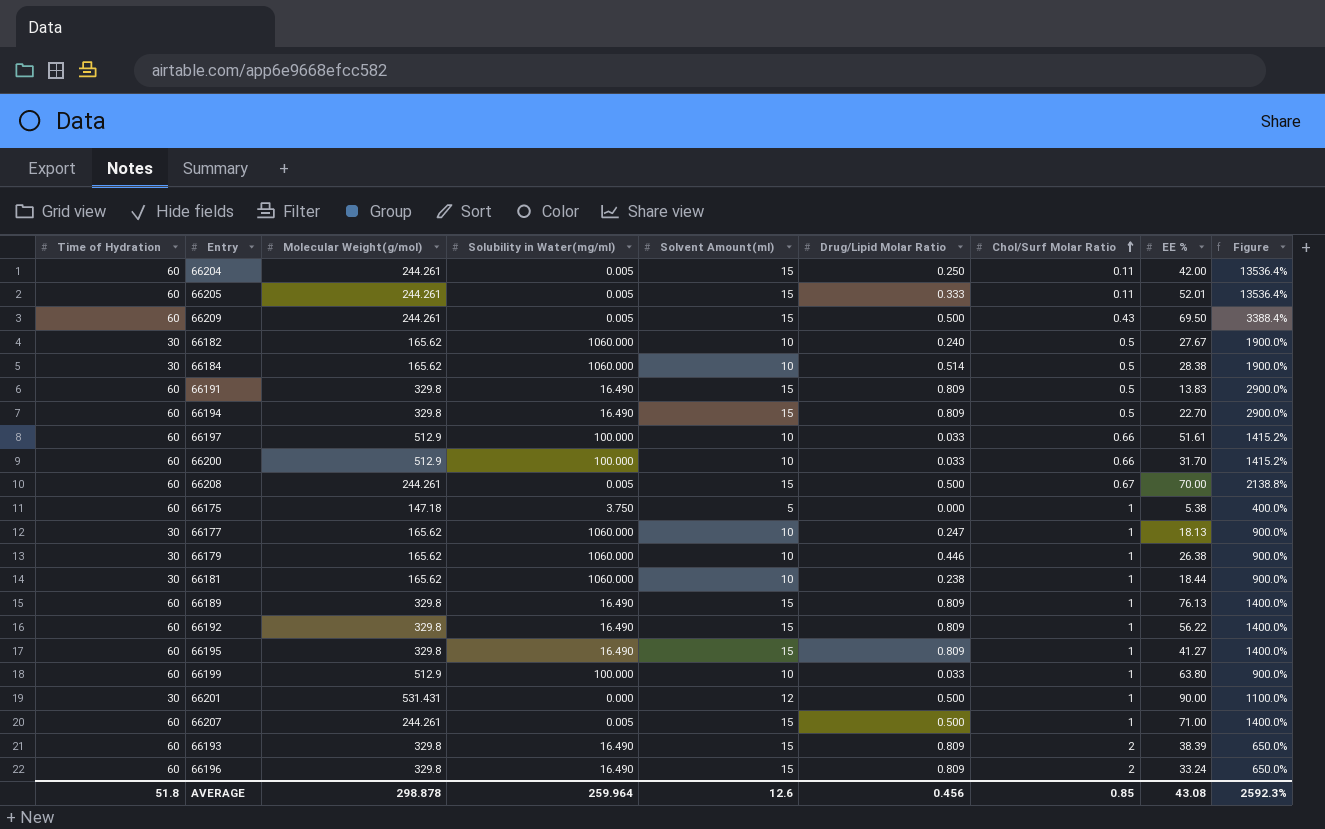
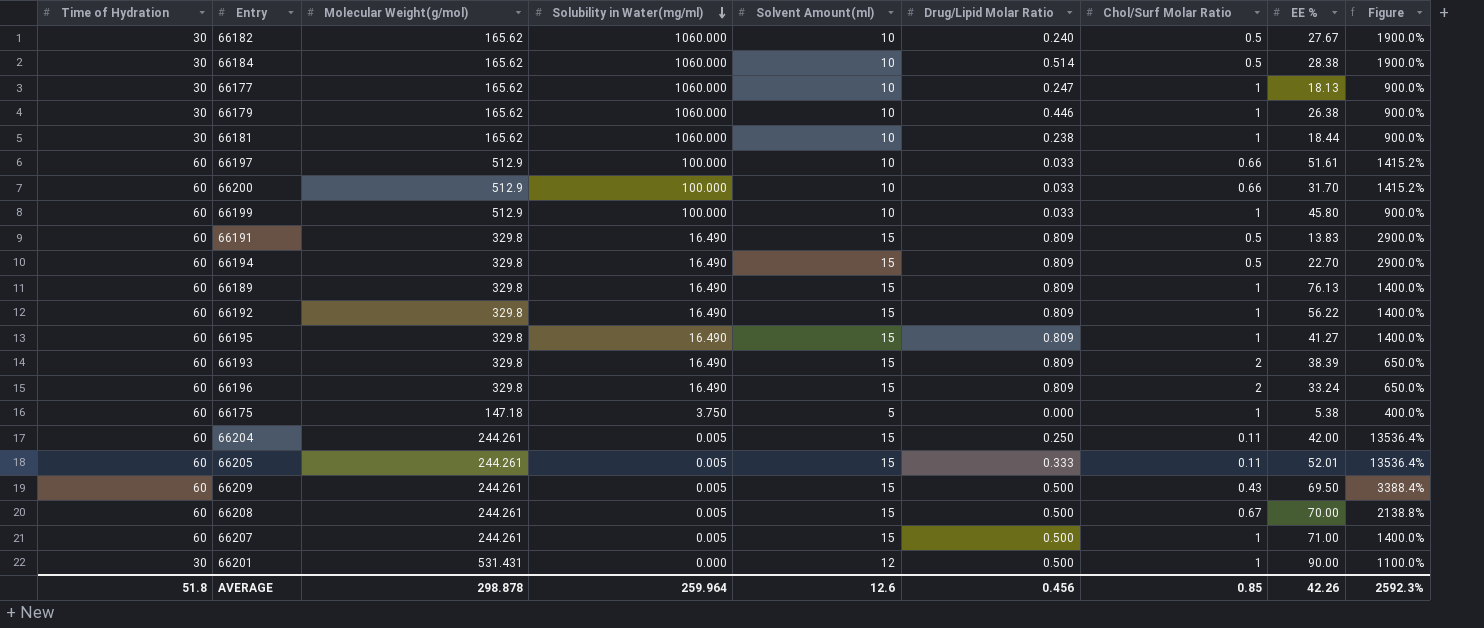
row order: Chol/Surf Molar Ratio ascending -> Solubility in Water(mg/ml) descending
66199 | EE %: 63.80 -> 45.80
AVERAGE | EE %: 43.08 -> 42.26

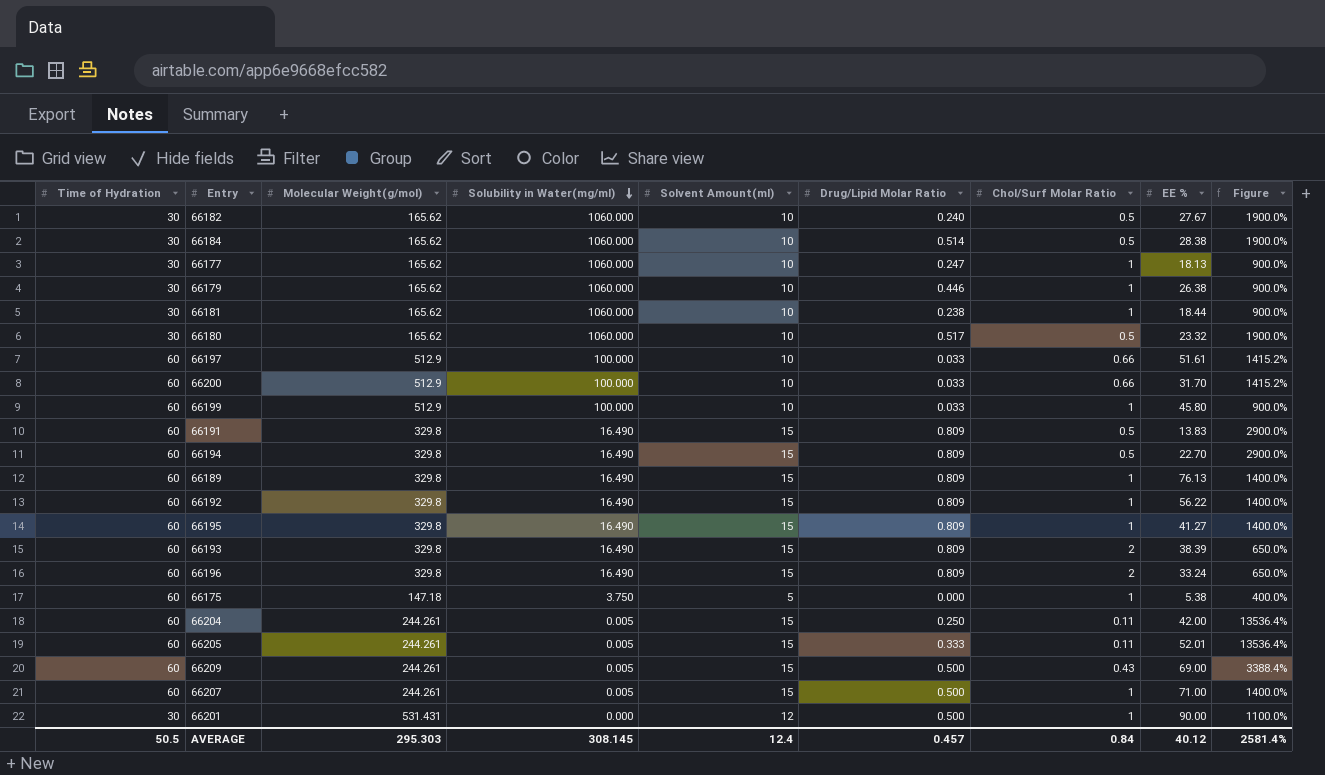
row 66208: 60 | 244.261 | 0.005 | 15 | 0.500 | 0.67 | 70.00 | 2138.8% -> none
row 66180: none -> 30 | 165.62 | 1060.000 | 10 | 0.517 | 0.5 | 23.32 | 1900.0%
66209 | EE %: 69.50 -> 69.00
AVERAGE | Time of Hydration: 51.8 -> 50.5
AVERAGE | Molecular Weight(g/mol): 298.878 -> 295.303
AVERAGE | Solubility in Water(mg/ml): 259.964 -> 308.145
AVERAGE | Solvent Amount(ml): 12.6 -> 12.4
AVERAGE | Drug/Lipid Molar Ratio: 0.456 -> 0.457
AVERAGE | Chol/Surf Molar Ratio: 0.85 -> 0.84
AVERAGE | EE %: 42.26 -> 40.12
AVERAGE | Figure: 2592.3% -> 2581.4%

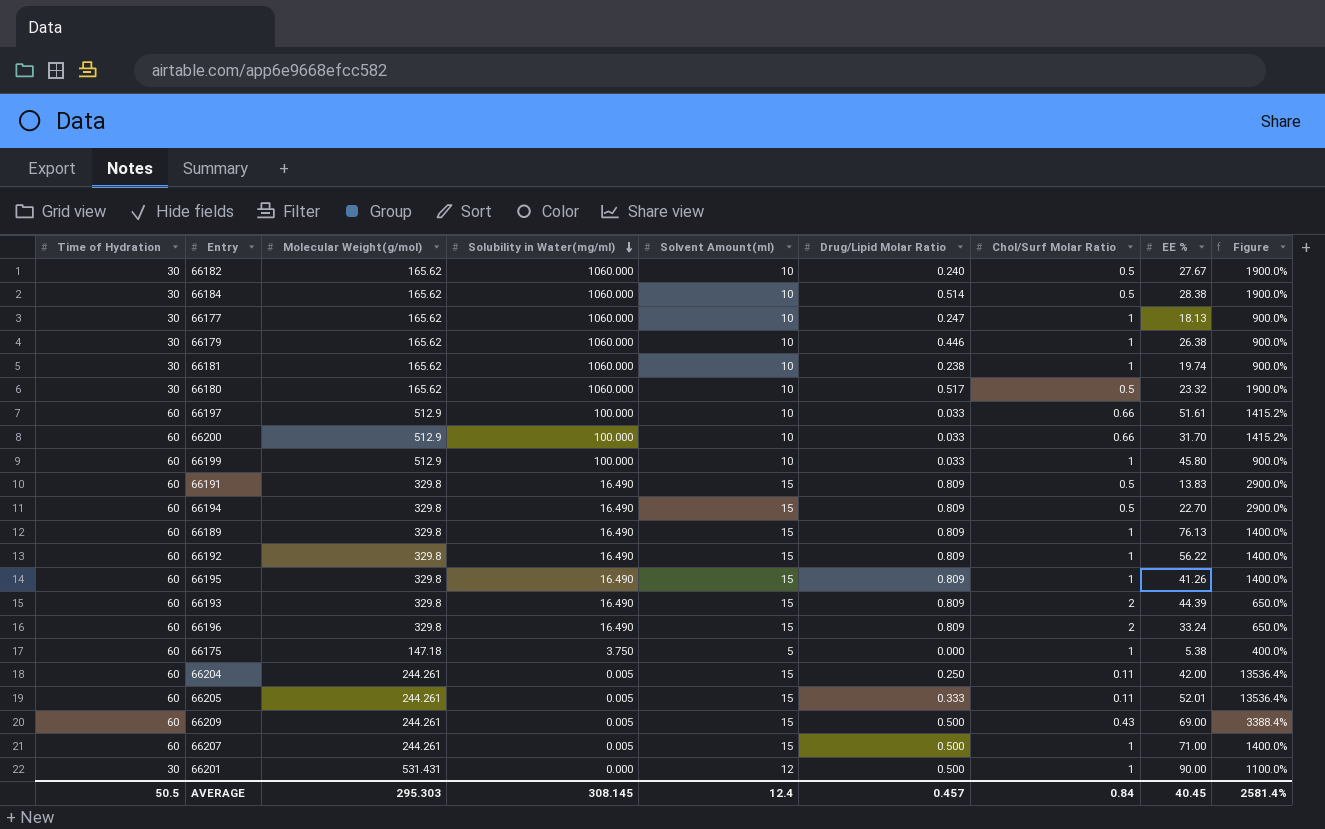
66181 | EE %: 18.44 -> 19.74
66195 | EE %: 41.27 -> 41.26
66193 | EE %: 38.39 -> 44.39
AVERAGE | EE %: 40.12 -> 40.45

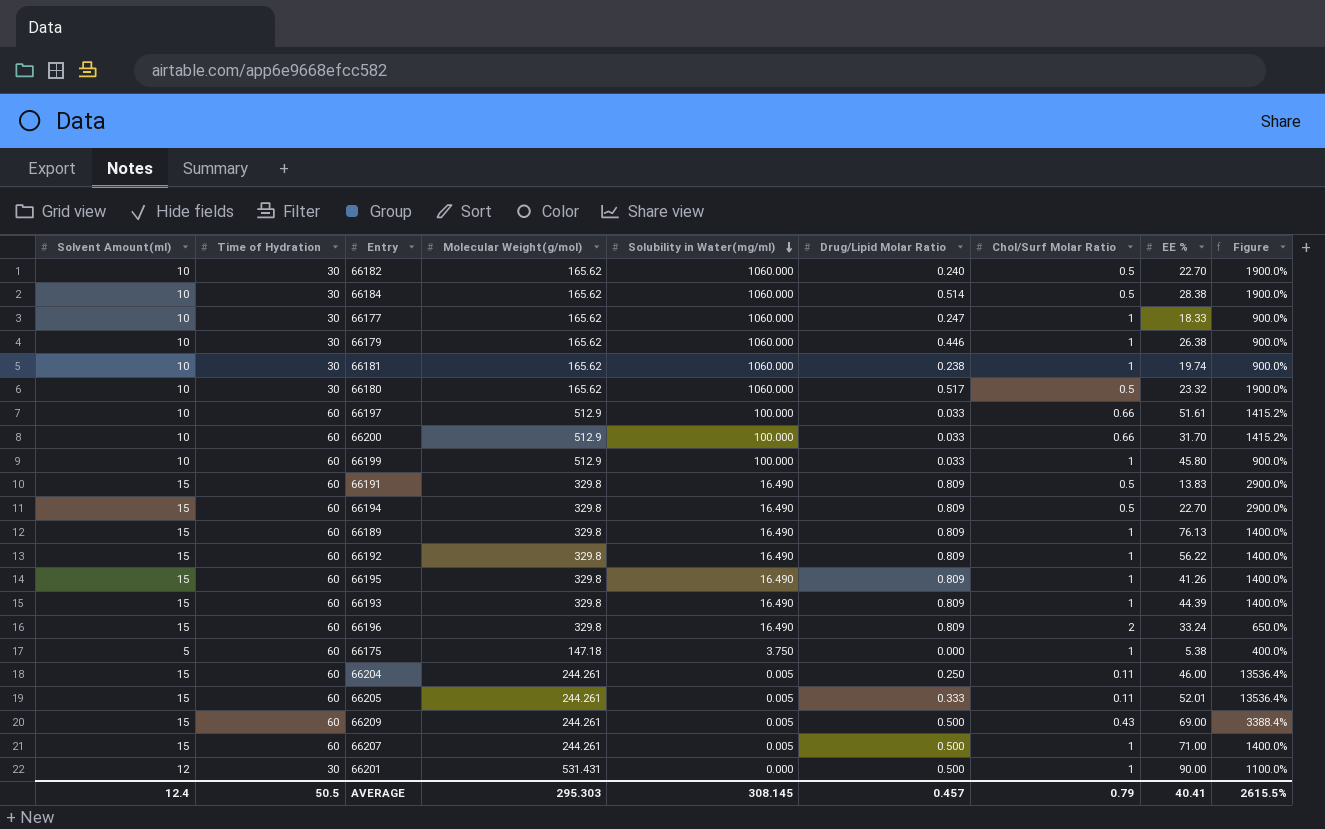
column Solvent Amount(ml) | position: 5 -> 1
66182 | EE %: 27.67 -> 22.70
66177 | EE %: 18.13 -> 18.33
66193 | Chol/Surf Molar Ratio: 2 -> 1
66193 | Figure: 650.0% -> 1400.0%
66204 | EE %: 42.00 -> 46.00
AVERAGE | Chol/Surf Molar Ratio: 0.84 -> 0.79
AVERAGE | EE %: 40.45 -> 40.41
AVERAGE | Figure: 2581.4% -> 2615.5%

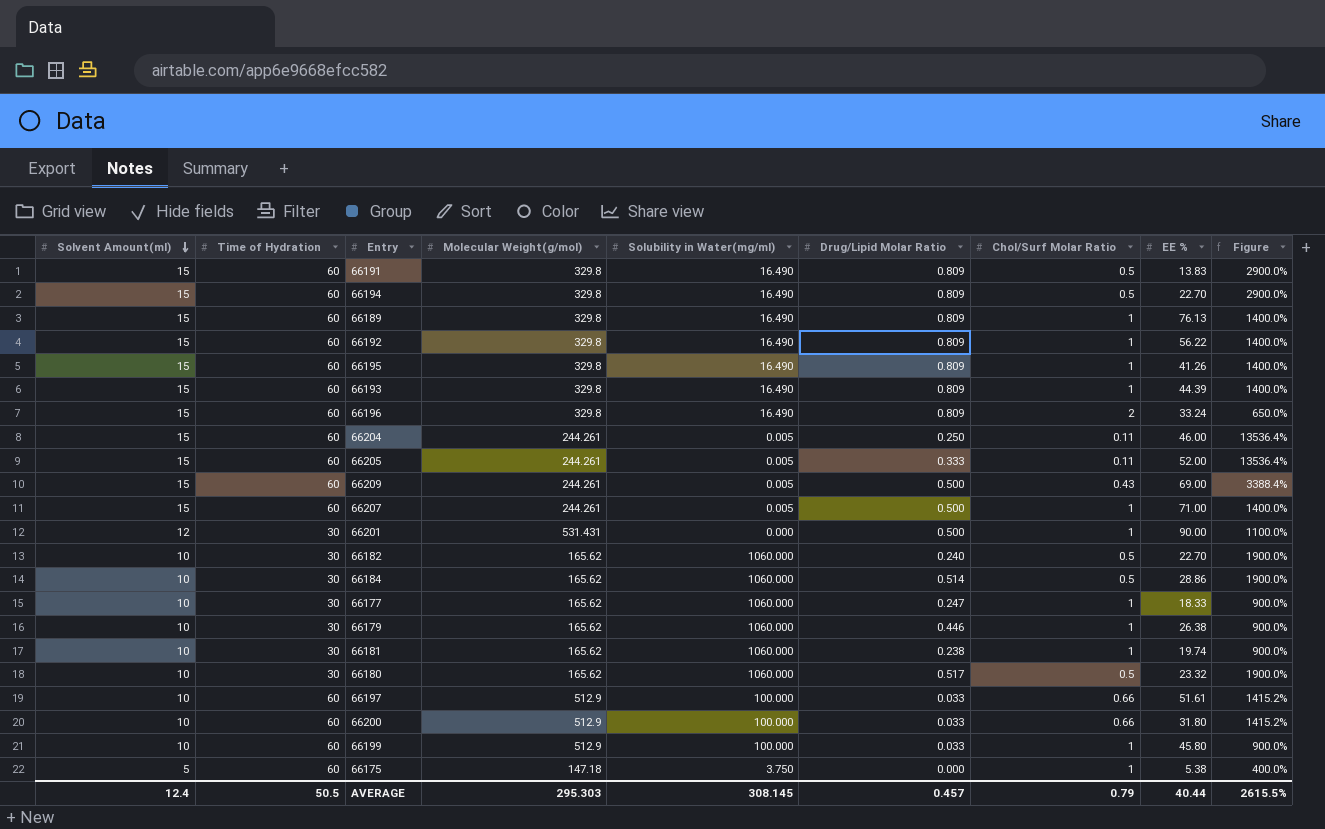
row order: Solubility in Water(mg/ml) descending -> Solvent Amount(ml) descending
66205 | EE %: 52.01 -> 52.00
66184 | EE %: 28.38 -> 28.86
66200 | EE %: 31.70 -> 31.80
AVERAGE | EE %: 40.41 -> 40.44

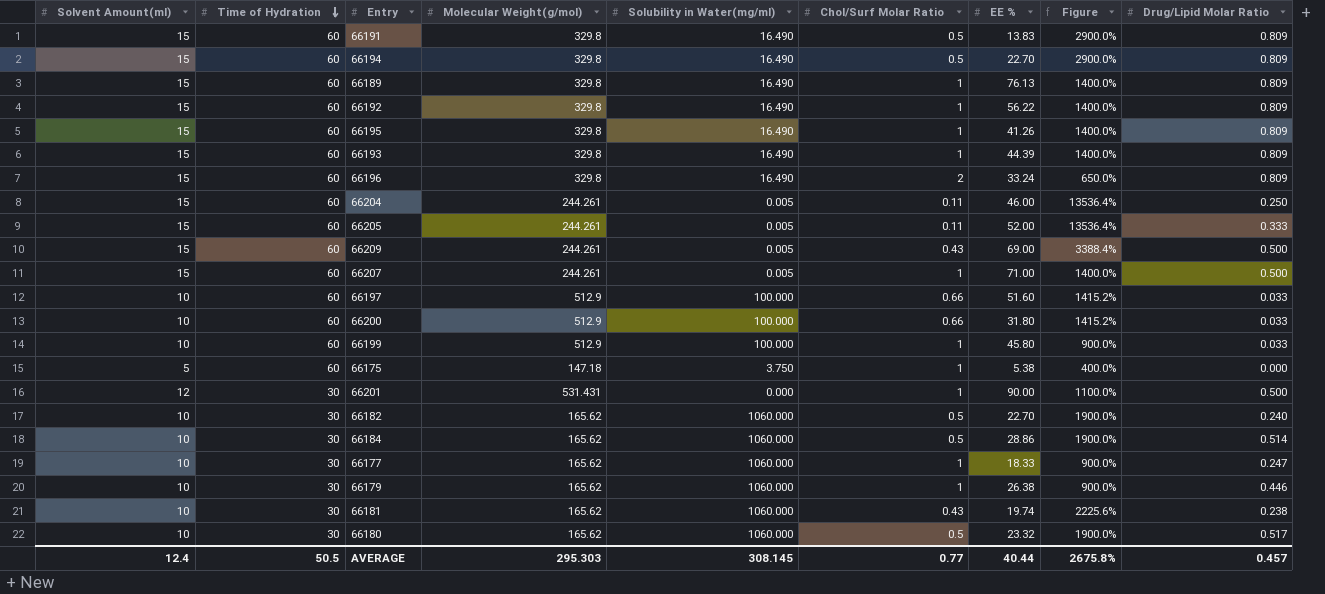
row order: Solvent Amount(ml) descending -> Time of Hydration descending
column Drug/Lipid Molar Ratio | position: 6 -> 9
66197 | EE %: 51.61 -> 51.60
66181 | Chol/Surf Molar Ratio: 1 -> 0.43
66181 | Figure: 900.0% -> 2225.6%
AVERAGE | Chol/Surf Molar Ratio: 0.79 -> 0.77
AVERAGE | Figure: 2615.5% -> 2675.8%

